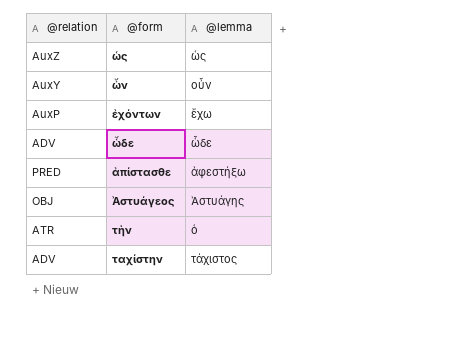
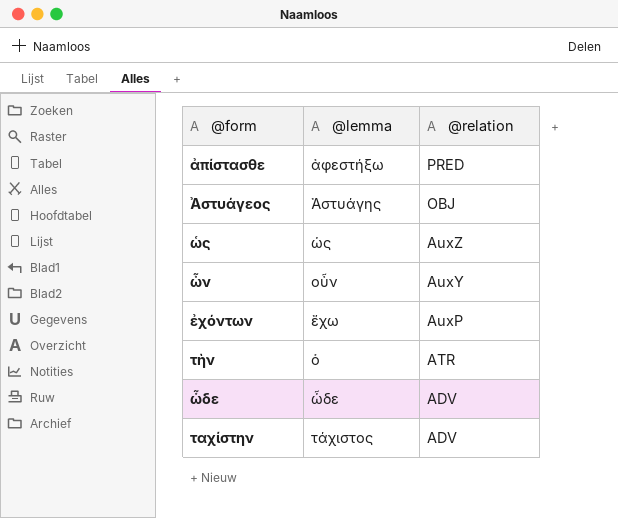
row order: none -> @relation descending
column @relation | position: 1 -> 3

